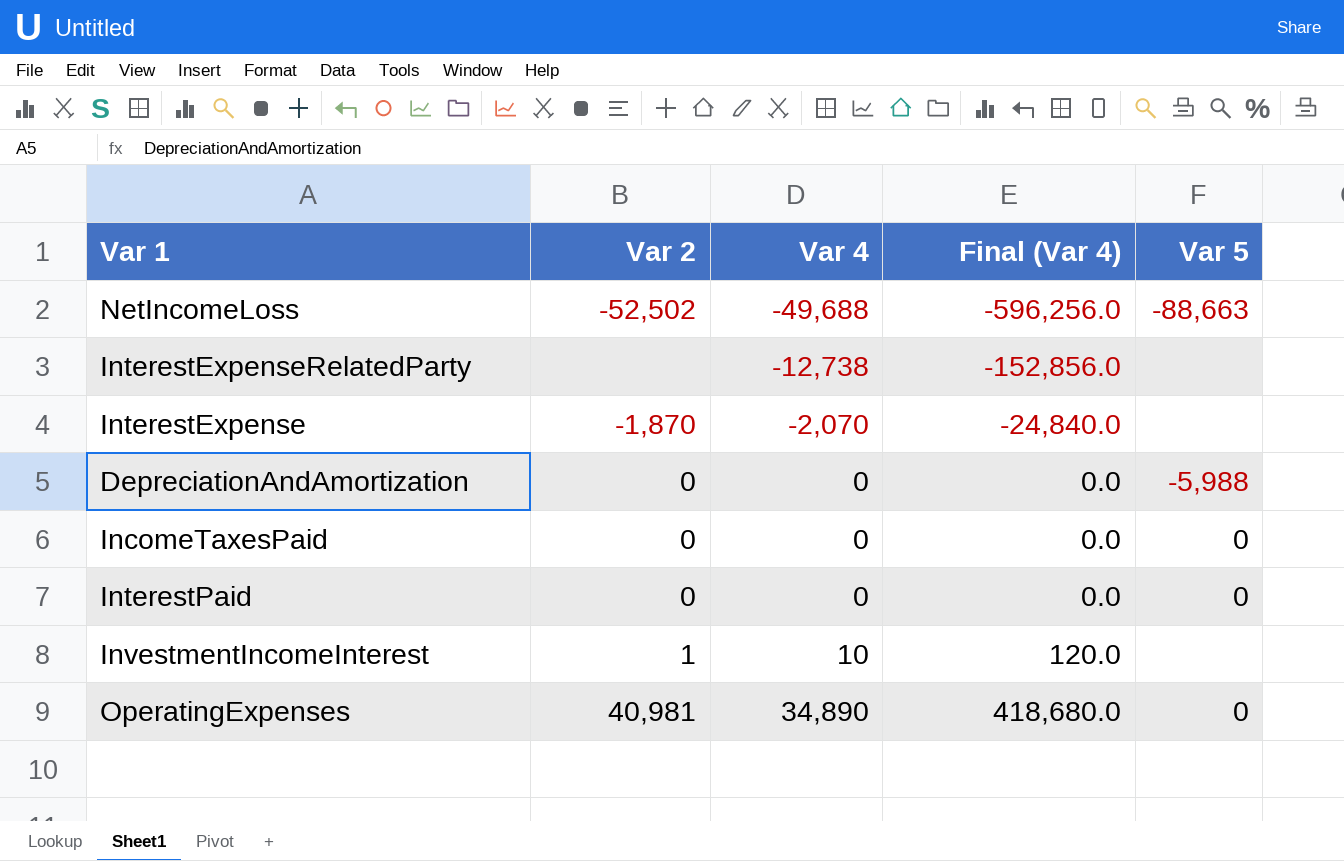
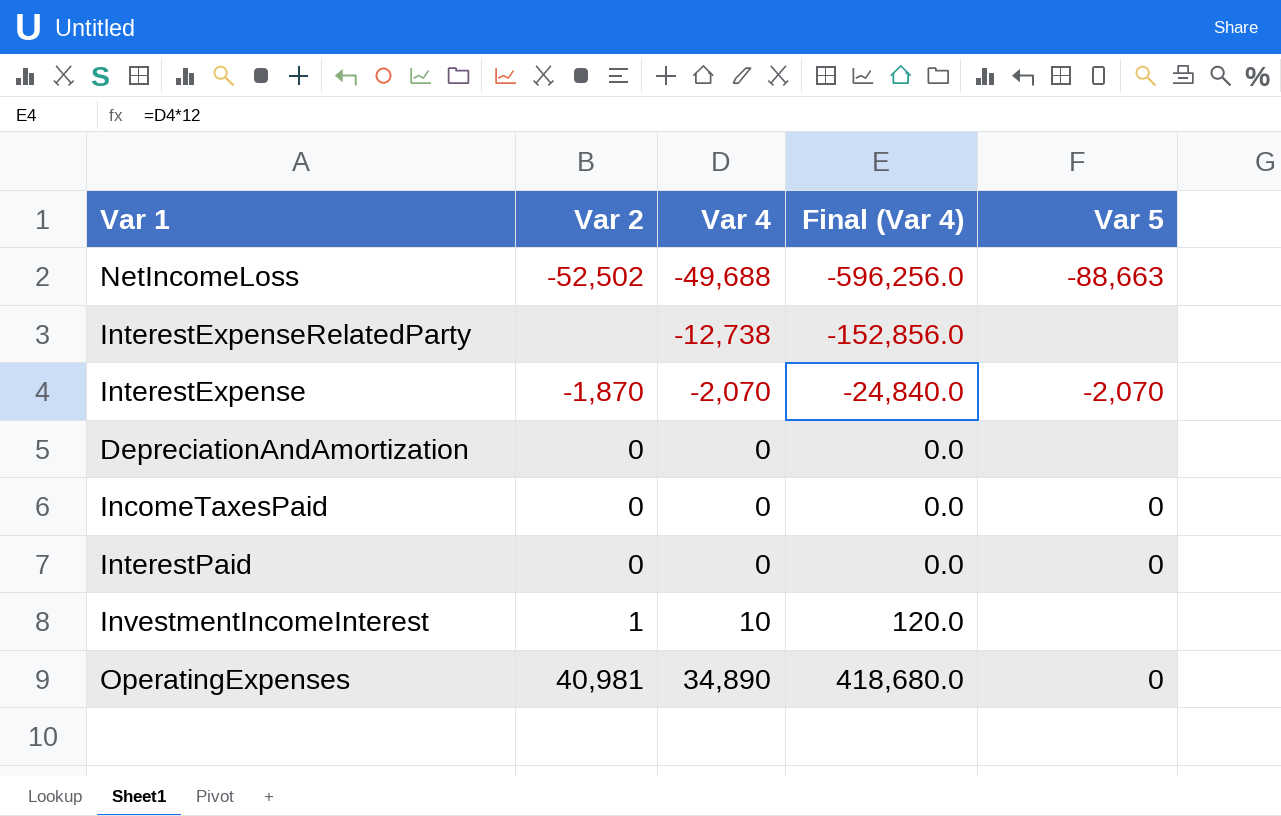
InterestExpense | Var 5: none -> -2,070
DepreciationAndAmortization | Var 5: -5,988 -> none

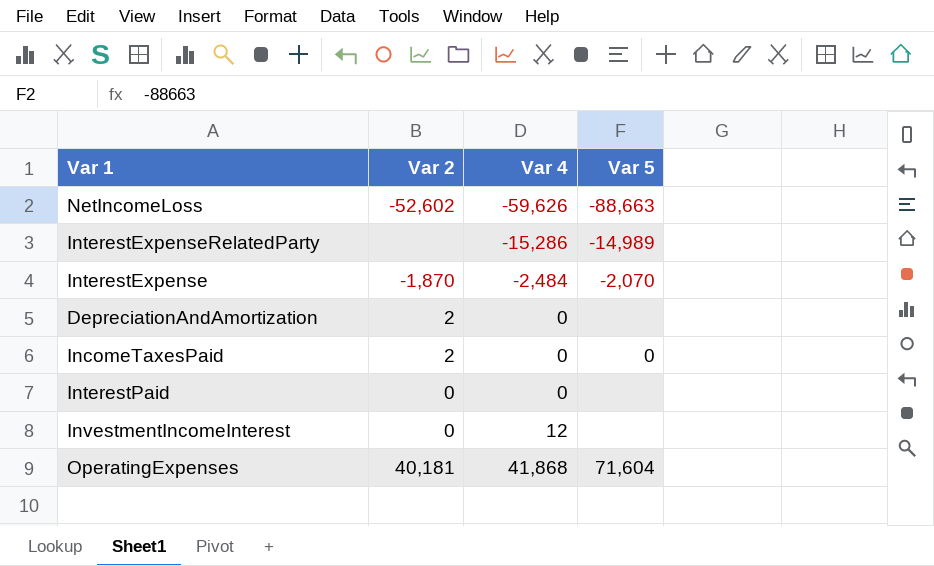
column Final (Var 4) | formula: [Var 4] * 12 -> none
NetIncomeLoss | Var 2: -52,502 -> -52,602
NetIncomeLoss | Var 4: -49,688 -> -59,626
InterestExpenseRelatedParty | Var 4: -12,738 -> -15,286
InterestExpenseRelatedParty | Var 5: none -> -14,989
InterestExpense | Var 4: -2,070 -> -2,484
DepreciationAndAmortization | Var 2: 0 -> 2
IncomeTaxesPaid | Var 2: 0 -> 2
InterestPaid | Var 5: 0 -> none
InvestmentIncomeInterest | Var 2: 1 -> 0
InvestmentIncomeInterest | Var 4: 10 -> 12
OperatingExpenses | Var 2: 40,981 -> 40,181
OperatingExpenses | Var 4: 34,890 -> 41,868
OperatingExpenses | Var 5: 0 -> 71,604

